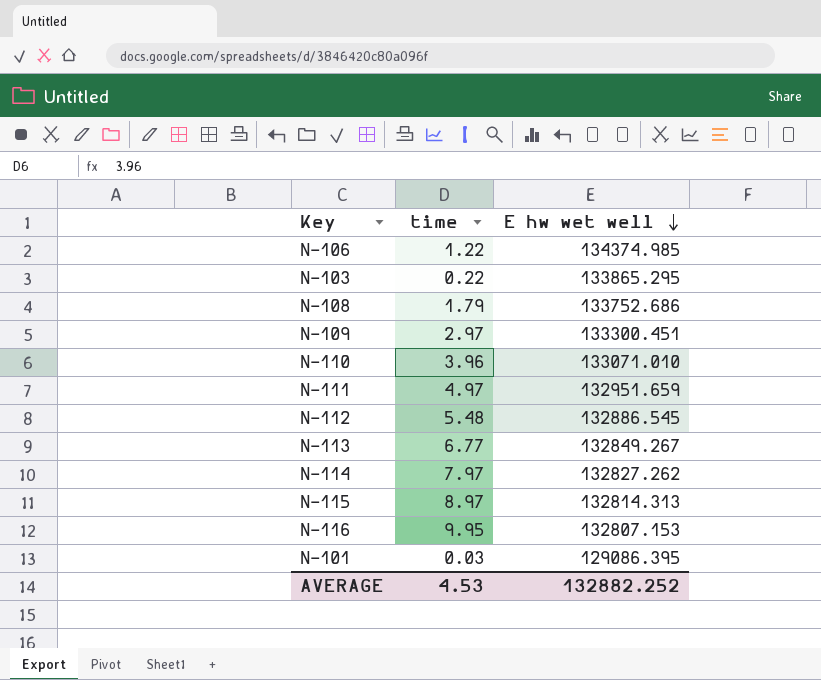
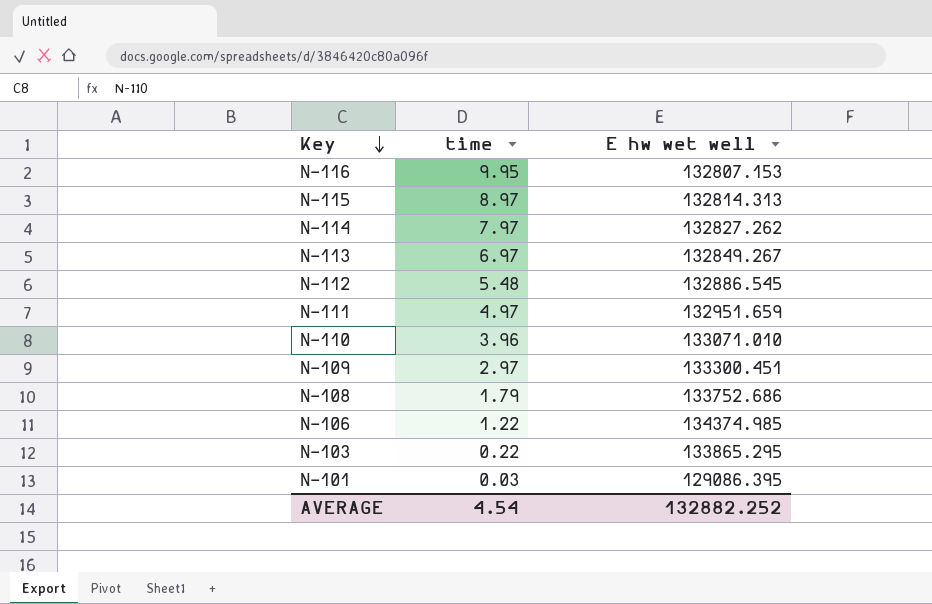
row order: E hw wet well descending -> Key descending
N-113 | time: 6.77 -> 6.97
AVERAGE | time: 4.53 -> 4.54

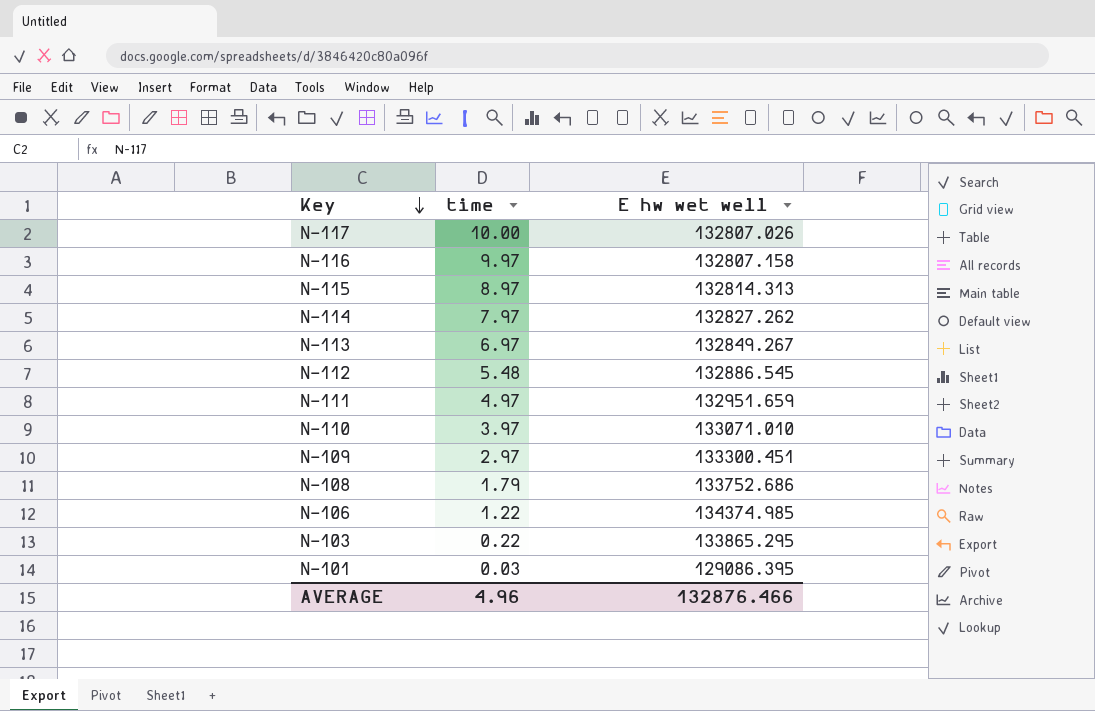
row N-117: none -> 10.00 | 132807.026
N-116 | time: 9.95 -> 9.97
N-116 | E hw wet well: 132807.153 -> 132807.158
N-110 | time: 3.96 -> 3.97
AVERAGE | time: 4.54 -> 4.96
AVERAGE | E hw wet well: 132882.252 -> 132876.466

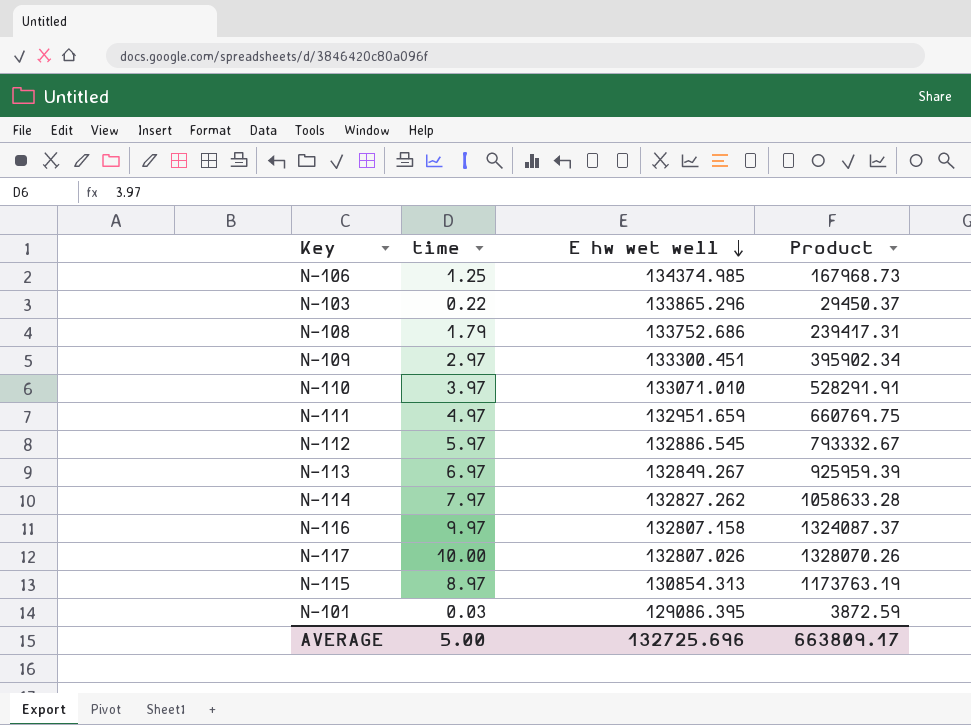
row order: Key descending -> E hw wet well descending
column Product | formula: none -> [time] * [E hw wet well]
N-106 | time: 1.22 -> 1.25
N-103 | E hw wet well: 133865.295 -> 133865.296
N-112 | time: 5.48 -> 5.97
N-115 | E hw wet well: 132814.313 -> 130854.313
AVERAGE | time: 4.96 -> 5.00
AVERAGE | E hw wet well: 132876.466 -> 132725.696

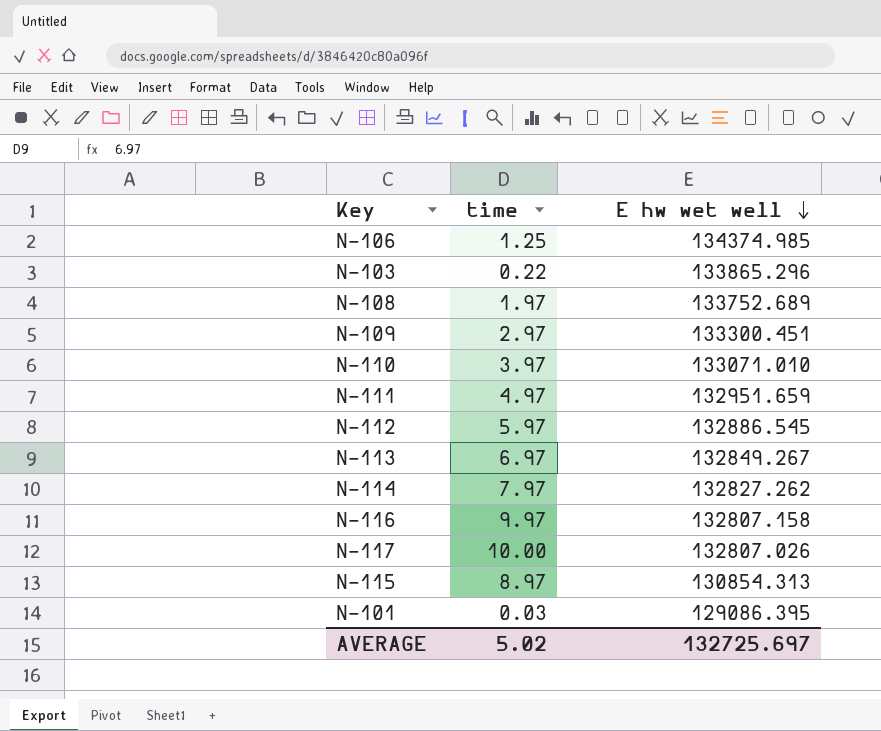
column Product | formula: [time] * [E hw wet well] -> none
N-108 | time: 1.79 -> 1.97
N-108 | E hw wet well: 133752.686 -> 133752.689
AVERAGE | time: 5.00 -> 5.02
AVERAGE | E hw wet well: 132725.696 -> 132725.697

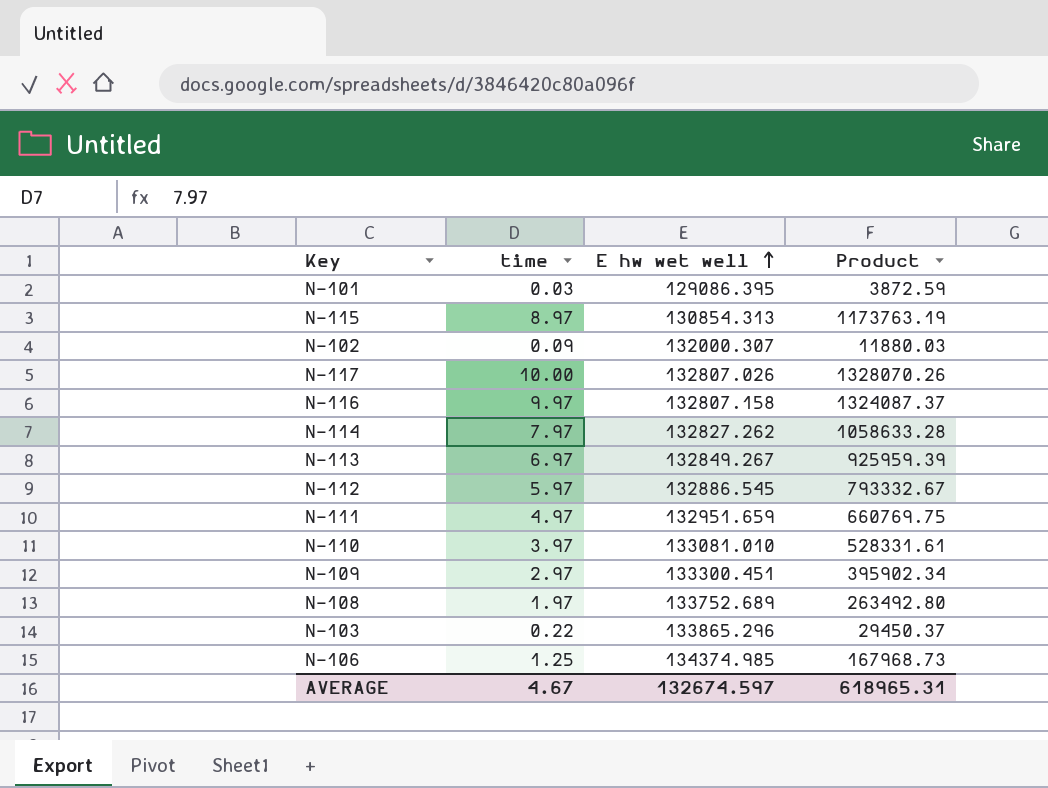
row order: E hw wet well descending -> E hw wet well ascending
column Product | formula: none -> [time] * [E hw wet well]
row N-102: none -> 0.09 | 132000.307 | 11880.03
N-110 | E hw wet well: 133071.010 -> 133081.010
AVERAGE | time: 5.02 -> 4.67
AVERAGE | E hw wet well: 132725.697 -> 132674.597

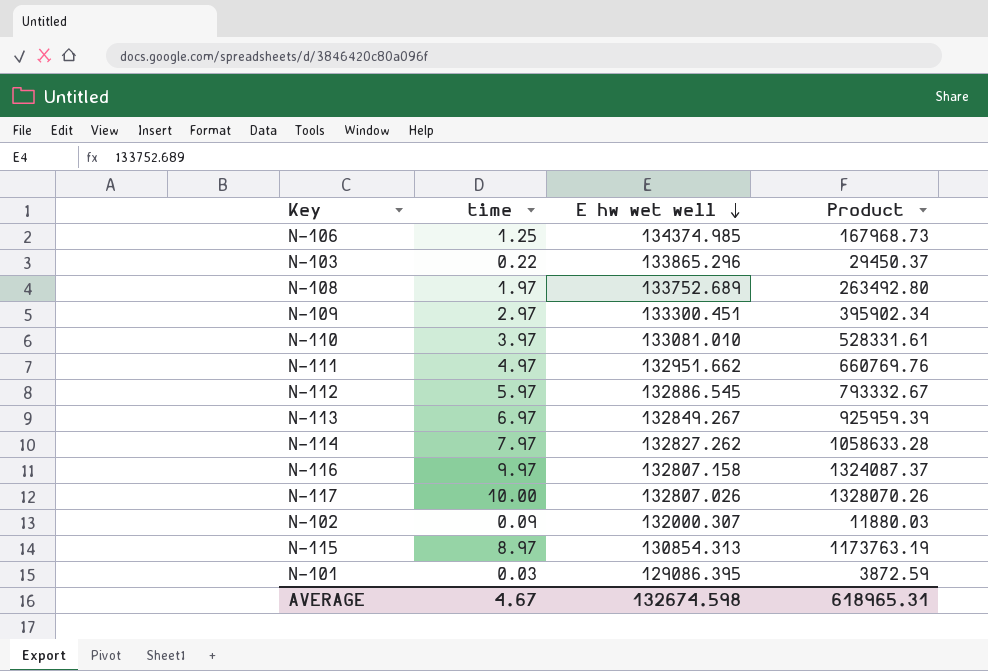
row order: E hw wet well ascending -> E hw wet well descending
N-111 | E hw wet well: 132951.659 -> 132951.662
N-111 | Product: 660769.75 -> 660769.76
AVERAGE | E hw wet well: 132674.597 -> 132674.598

